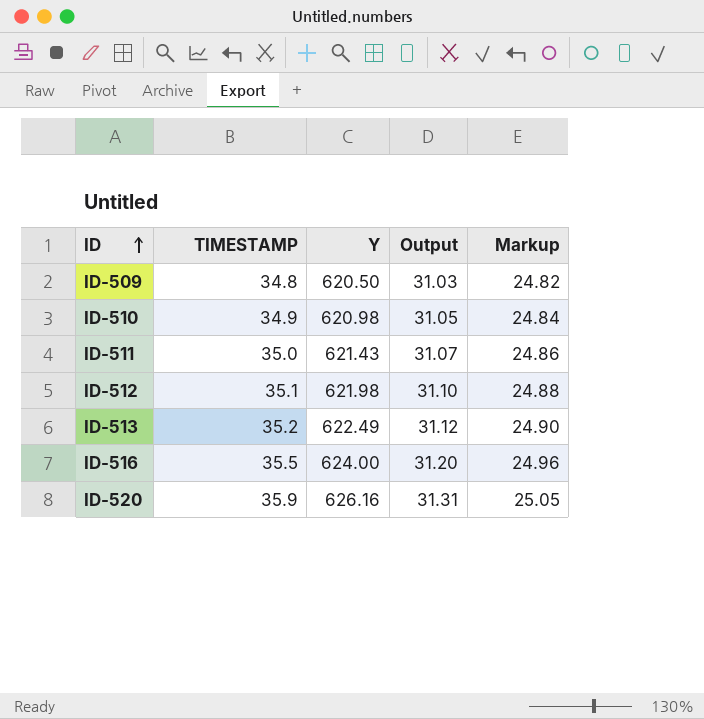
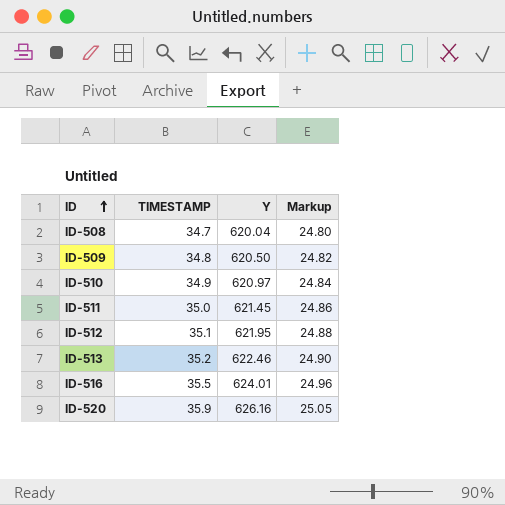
column Output | formula: [Y] * 0.05 -> none
row ID-508: none -> 34.7 | 620.04 | 24.80
ID-510 | Y: 620.98 -> 620.97
ID-511 | Y: 621.43 -> 621.45
ID-512 | Y: 621.98 -> 621.95
ID-513 | Y: 622.49 -> 622.46
ID-516 | Y: 624.00 -> 624.01

